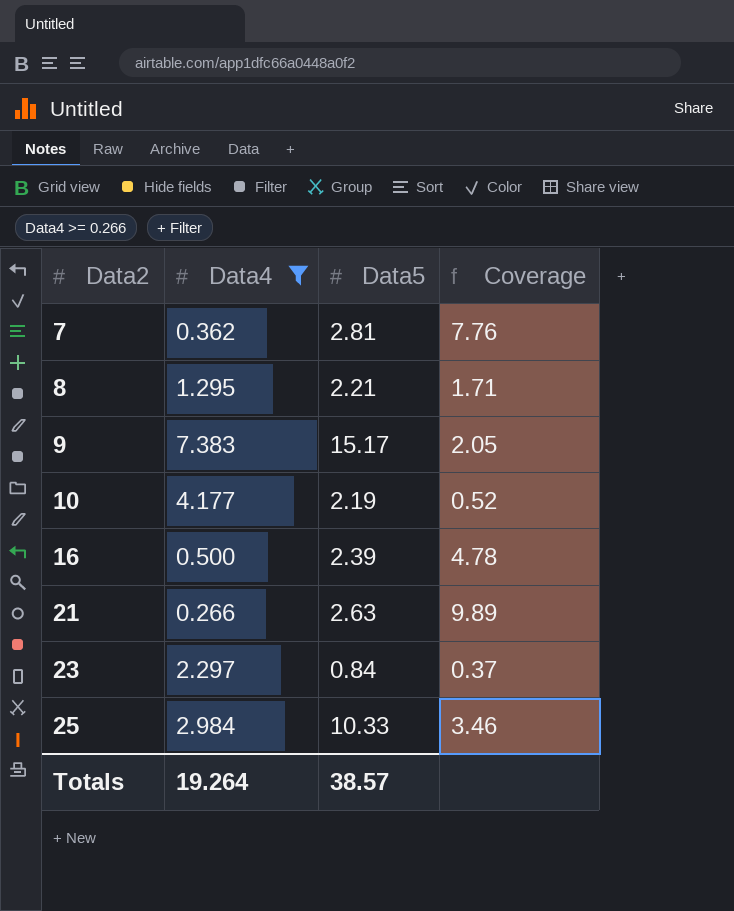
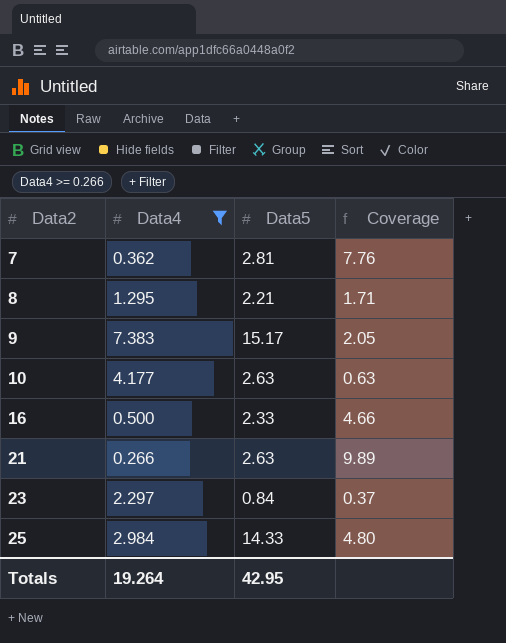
10 | Data5: 2.19 -> 2.63
10 | Coverage: 0.52 -> 0.63
16 | Data5: 2.39 -> 2.33
16 | Coverage: 4.78 -> 4.66
25 | Data5: 10.33 -> 14.33
25 | Coverage: 3.46 -> 4.80
Totals | Data5: 38.57 -> 42.95

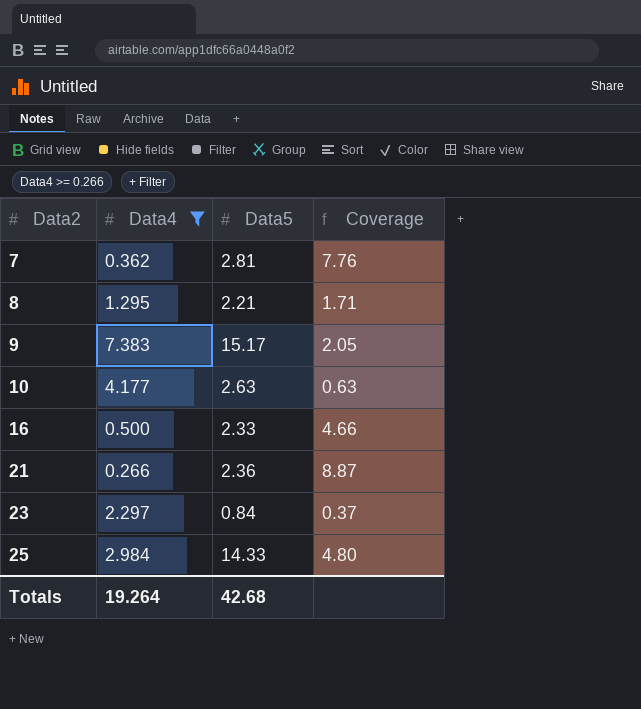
21 | Data5: 2.63 -> 2.36
21 | Coverage: 9.89 -> 8.87
Totals | Data5: 42.95 -> 42.68

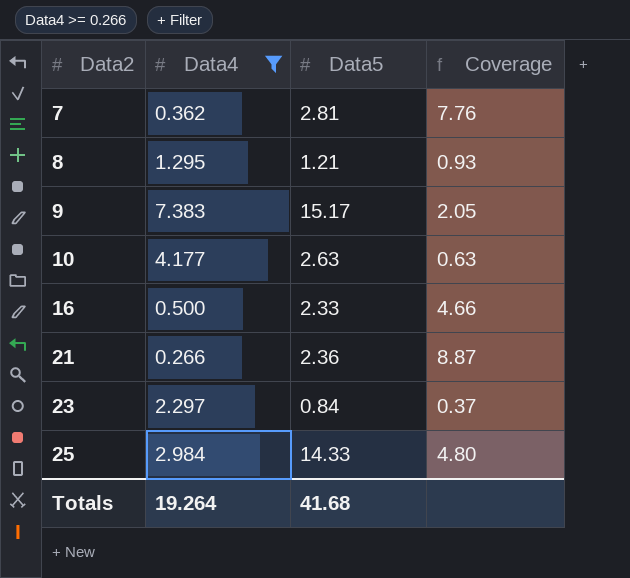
8 | Data5: 2.21 -> 1.21
8 | Coverage: 1.71 -> 0.93
Totals | Data5: 42.68 -> 41.68

